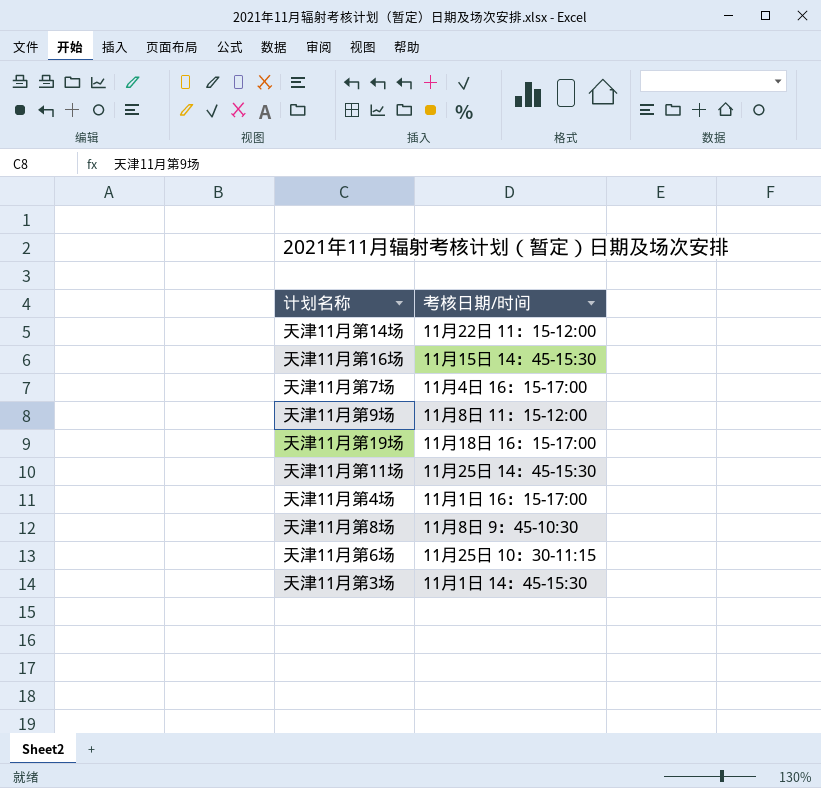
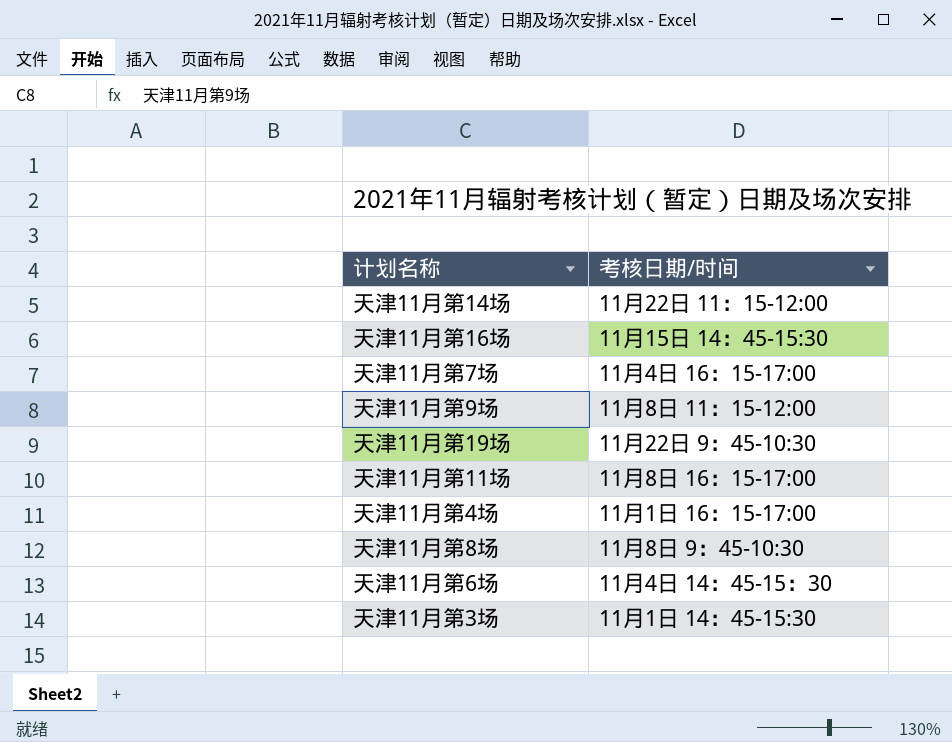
天津11月第19场 | 考核日期/时间: 11月18日 16：15-17:00 -> 11月22日 9：45-10:30
天津11月第11场 | 考核日期/时间: 11月25日 14：45-15:30 -> 11月8日 16：15-17:00
天津11月第6场 | 考核日期/时间: 11月25日 10：30-11:15 -> 11月4日 14：45-15：30

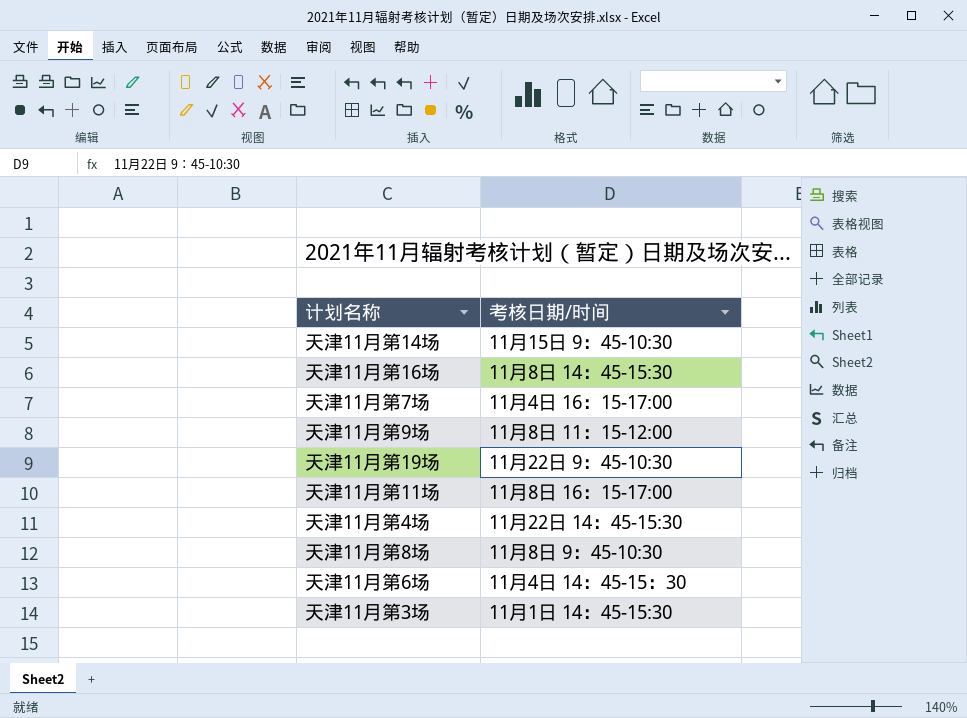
天津11月第14场 | 考核日期/时间: 11月22日 11：15-12:00 -> 11月15日 9：45-10:30
天津11月第16场 | 考核日期/时间: 11月15日 14：45-15:30 -> 11月8日 14：45-15:30
天津11月第4场 | 考核日期/时间: 11月1日 16：15-17:00 -> 11月22日 14：45-15:30

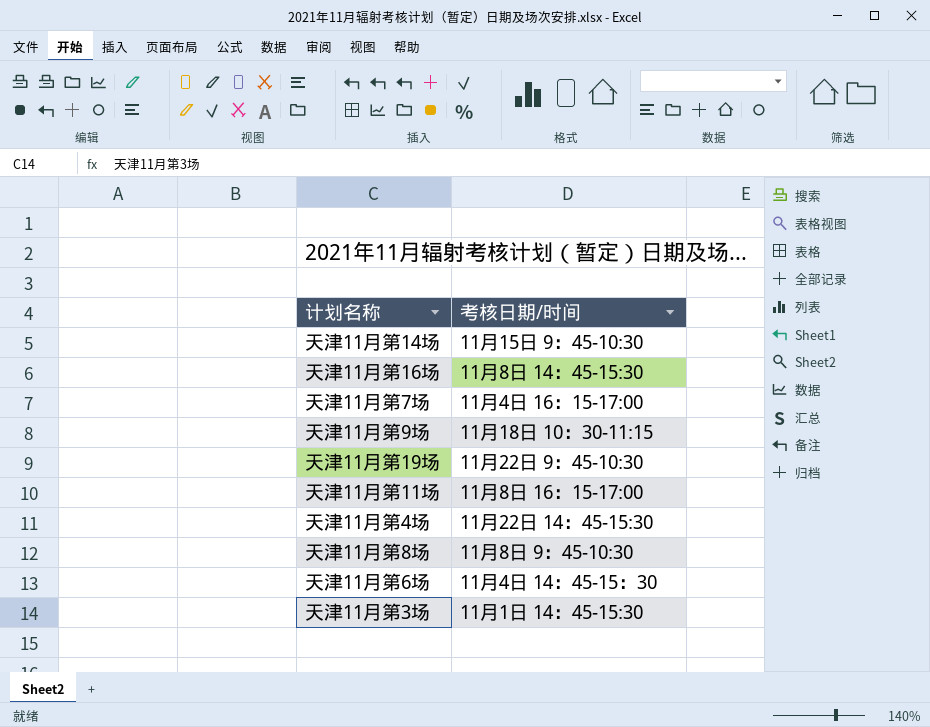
天津11月第9场 | 考核日期/时间: 11月8日 11：15-12:00 -> 11月18日 10：30-11:15

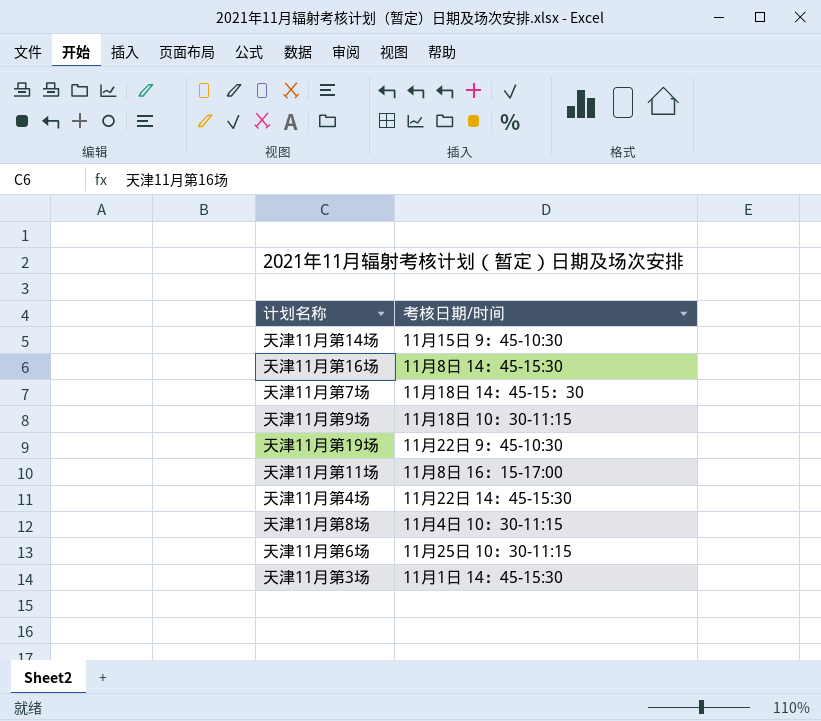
天津11月第7场 | 考核日期/时间: 11月4日 16：15-17:00 -> 11月18日 14：45-15：30
天津11月第8场 | 考核日期/时间: 11月8日 9：45-10:30 -> 11月4日 10：30-11:15
天津11月第6场 | 考核日期/时间: 11月4日 14：45-15：30 -> 11月25日 10：30-11:15

